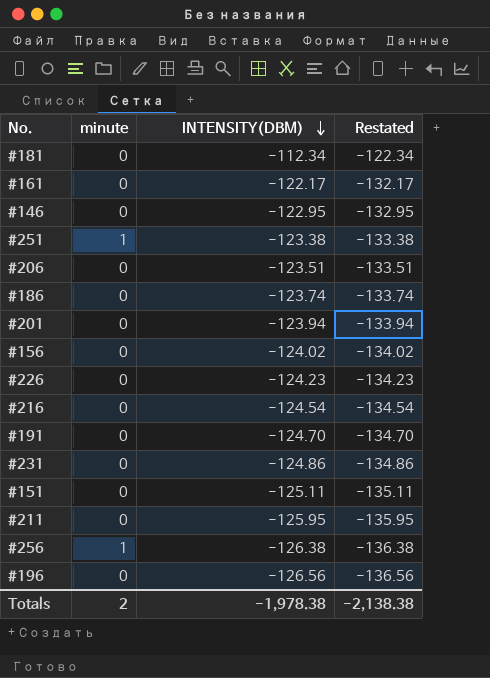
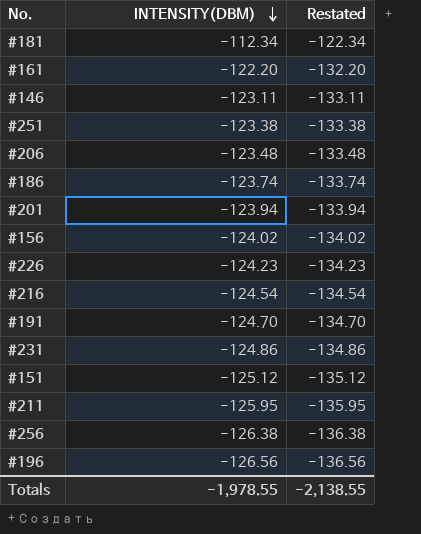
column minute | position: 2 -> none
#161 | INTENSITY(DBM): -122.17 -> -122.20
#161 | Restated: -132.17 -> -132.20
#146 | INTENSITY(DBM): -122.95 -> -123.11
#146 | Restated: -132.95 -> -133.11
#206 | INTENSITY(DBM): -123.51 -> -123.48
#206 | Restated: -133.51 -> -133.48
#151 | INTENSITY(DBM): -125.11 -> -125.12
#151 | Restated: -135.11 -> -135.12
Totals | INTENSITY(DBM): -1,978.38 -> -1,978.55
Totals | Restated: -2,138.38 -> -2,138.55

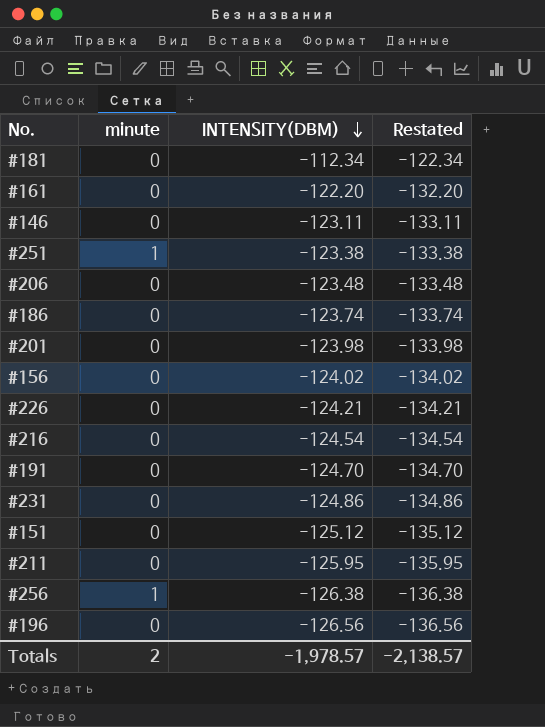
column minute | position: none -> 2
#201 | INTENSITY(DBM): -123.94 -> -123.98
#201 | Restated: -133.94 -> -133.98
#226 | INTENSITY(DBM): -124.23 -> -124.21
#226 | Restated: -134.23 -> -134.21
Totals | INTENSITY(DBM): -1,978.55 -> -1,978.57
Totals | Restated: -2,138.55 -> -2,138.57

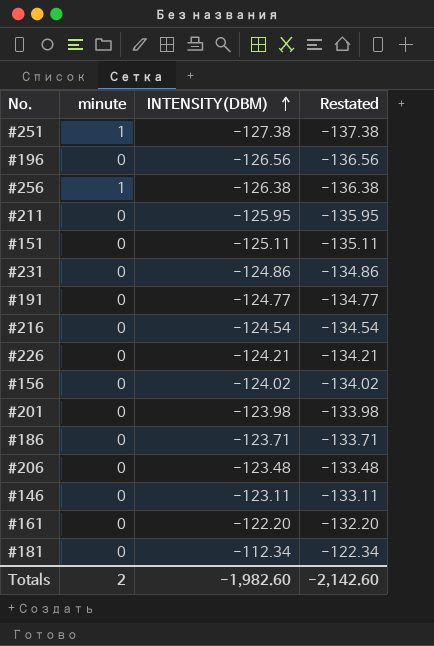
row order: INTENSITY(DBM) descending -> INTENSITY(DBM) ascending
#251 | INTENSITY(DBM): -123.38 -> -127.38
#251 | Restated: -133.38 -> -137.38
#151 | INTENSITY(DBM): -125.12 -> -125.11
#151 | Restated: -135.12 -> -135.11
#191 | INTENSITY(DBM): -124.70 -> -124.77
#191 | Restated: -134.70 -> -134.77
#186 | INTENSITY(DBM): -123.74 -> -123.71
#186 | Restated: -133.74 -> -133.71
Totals | INTENSITY(DBM): -1,978.57 -> -1,982.60
Totals | Restated: -2,138.57 -> -2,142.60

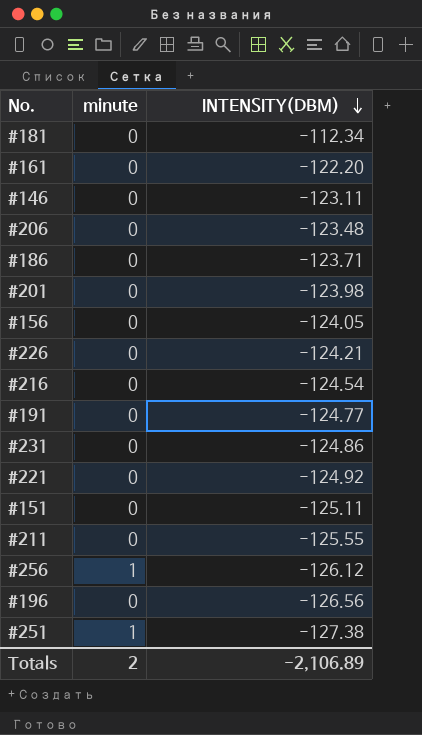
row order: INTENSITY(DBM) ascending -> INTENSITY(DBM) descending
column Restated | formula: [INTENSITY(DBM)] - 10 -> none
#156 | INTENSITY(DBM): -124.02 -> -124.05
row #221: none -> 0 | -124.92
#211 | INTENSITY(DBM): -125.95 -> -125.55
#256 | INTENSITY(DBM): -126.38 -> -126.12
Totals | INTENSITY(DBM): -1,982.60 -> -2,106.89

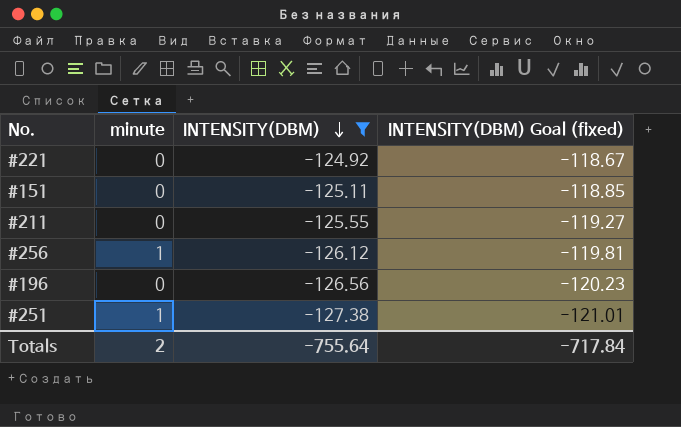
filter: none -> INTENSITY(DBM) <= -124.92
column INTENSITY(DBM) Goal (fixed) | formula: none -> [INTENSITY(DBM)] * 0.95
Totals | INTENSITY(DBM): -2,106.89 -> -755.64

